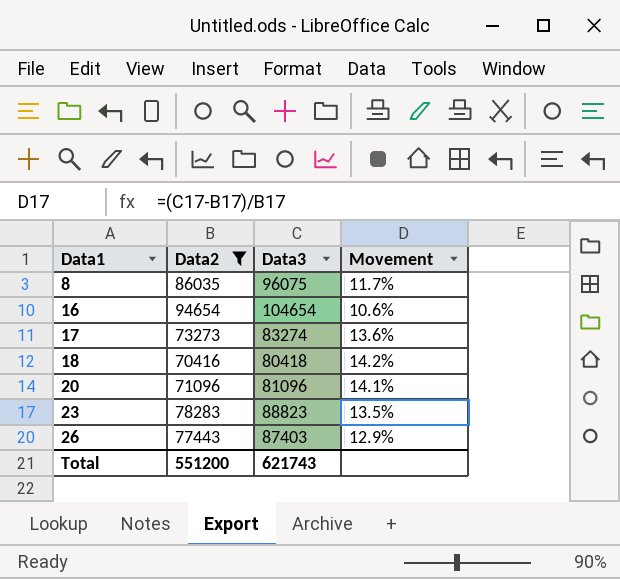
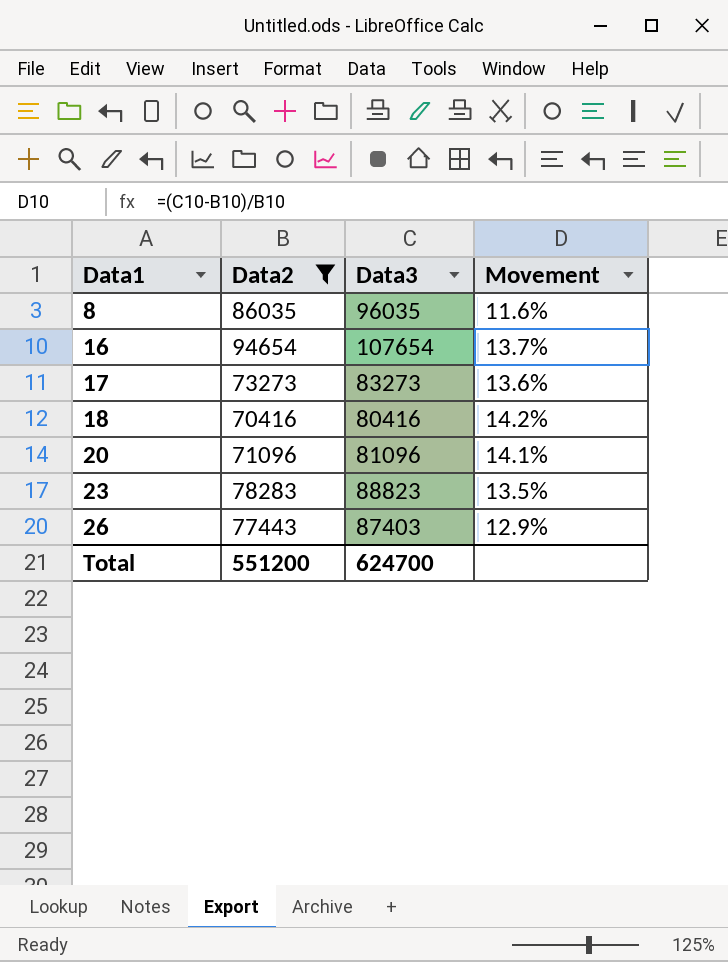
8 | Data3: 96075 -> 96035
8 | Movement: 11.7% -> 11.6%
16 | Data3: 104654 -> 107654
16 | Movement: 10.6% -> 13.7%
17 | Data3: 83274 -> 83273
18 | Data3: 80418 -> 80416
Total | Data3: 621743 -> 624700

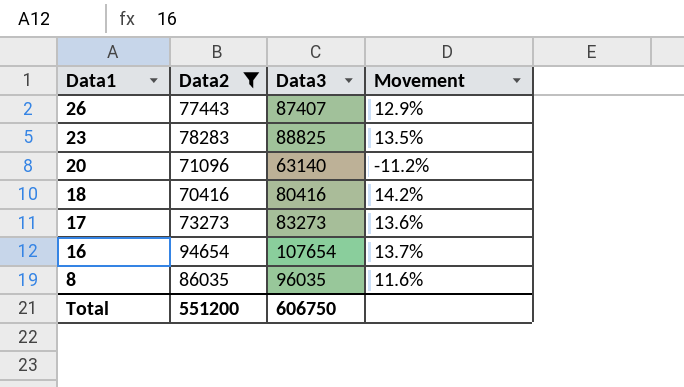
row order: Data1 ascending -> Data1 descending
26 | Data3: 87403 -> 87407
23 | Data3: 88823 -> 88825
20 | Data3: 81096 -> 63140
20 | Movement: 14.1% -> -11.2%
Total | Data3: 624700 -> 606750

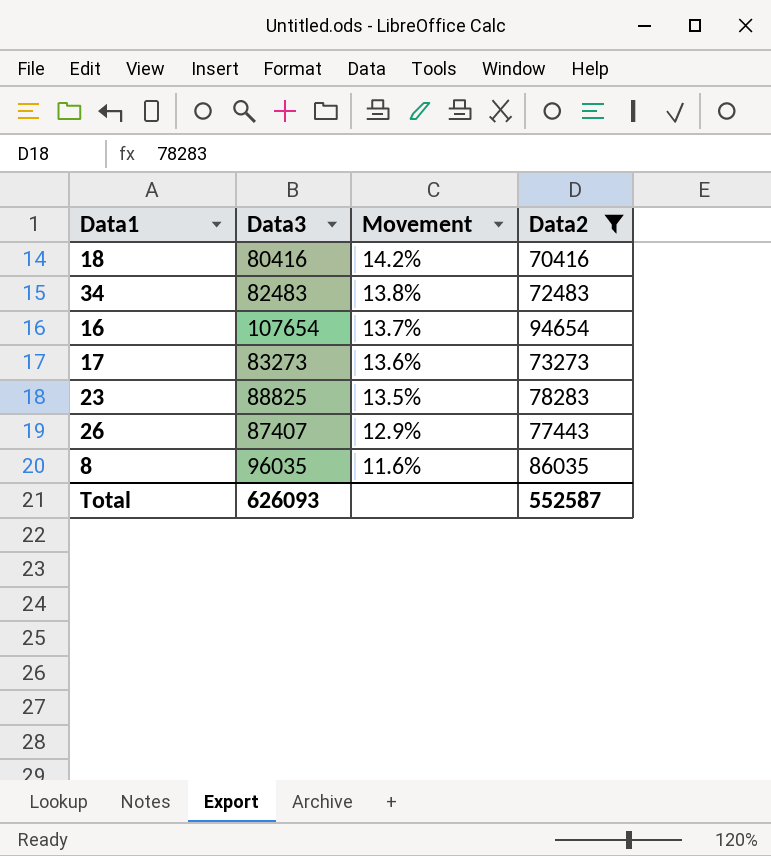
row order: Data1 descending -> Movement descending
column Data2 | position: 2 -> 4
row 20: 71096 | 63140 | -11.2% -> none
row 34: none -> 82483 | 13.8% | 72483
Total | Data3: 606750 -> 626093
Total | Data2: 551200 -> 552587

